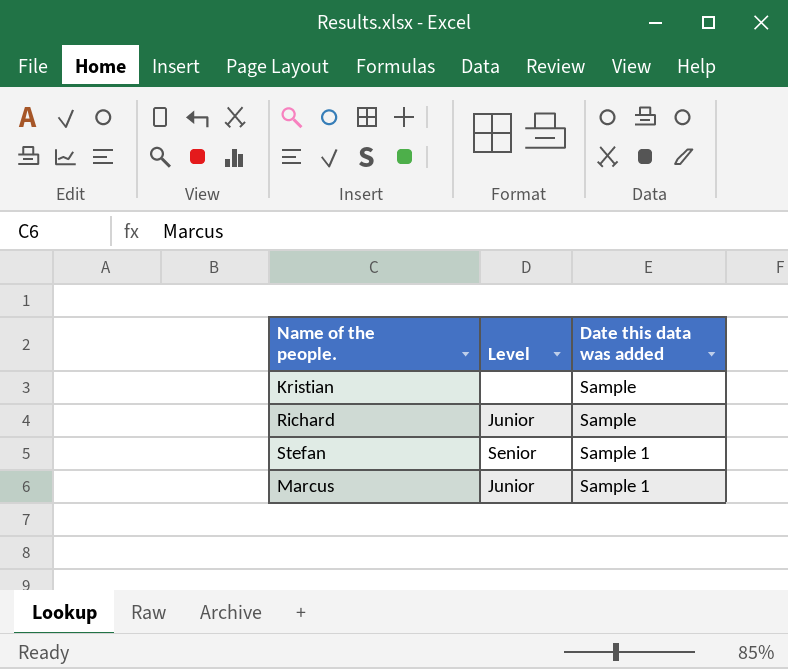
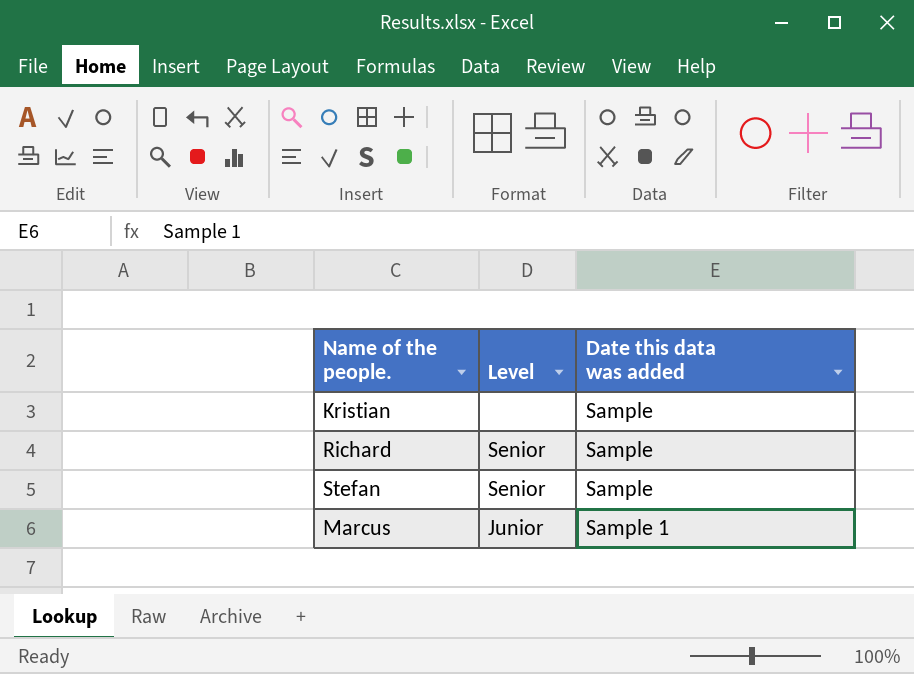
Richard | Level: Junior -> Senior
Stefan | Date this data was added: Sample 1 -> Sample

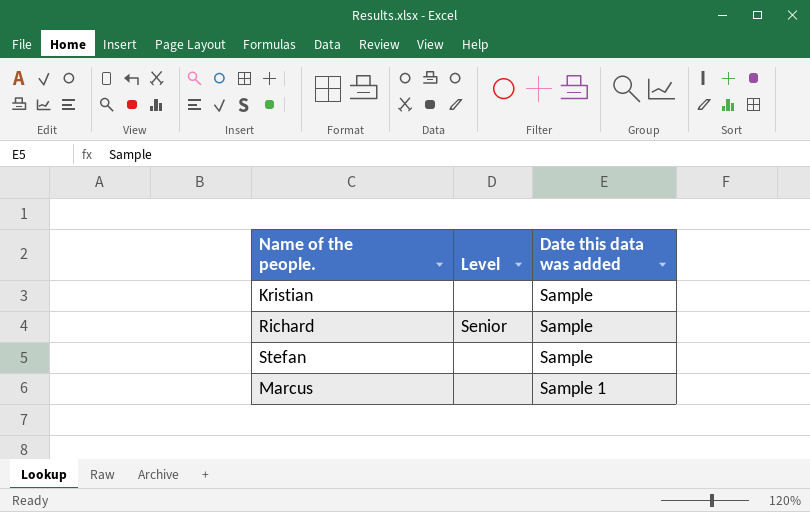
Stefan | Level: Senior -> none
Marcus | Level: Junior -> none

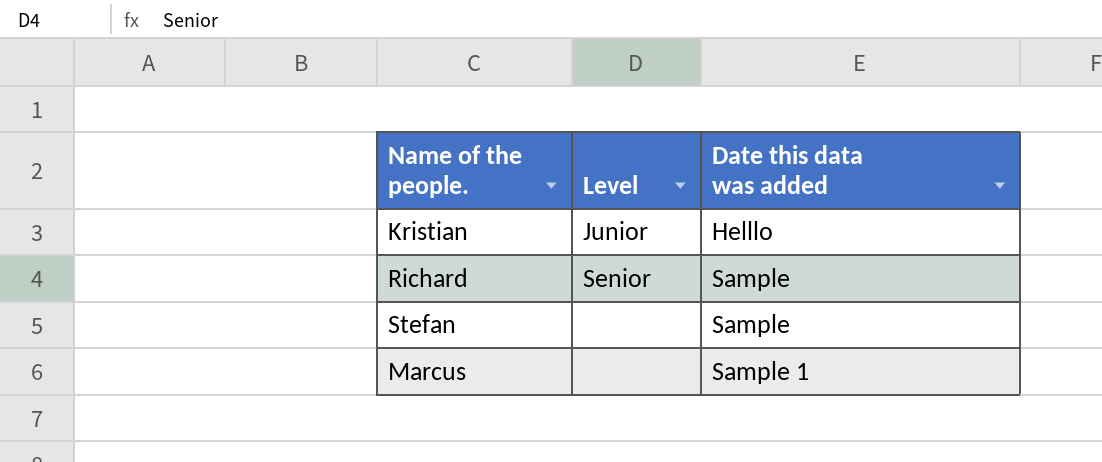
Kristian | Level: none -> Junior
Kristian | Date this data was added: Sample -> Helllo

